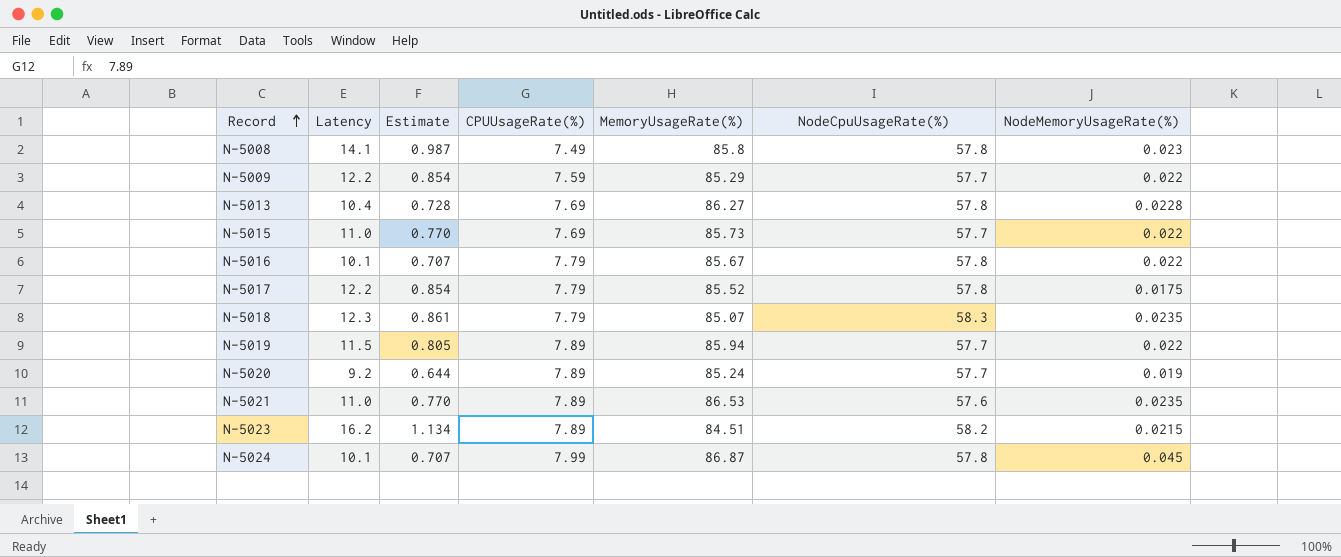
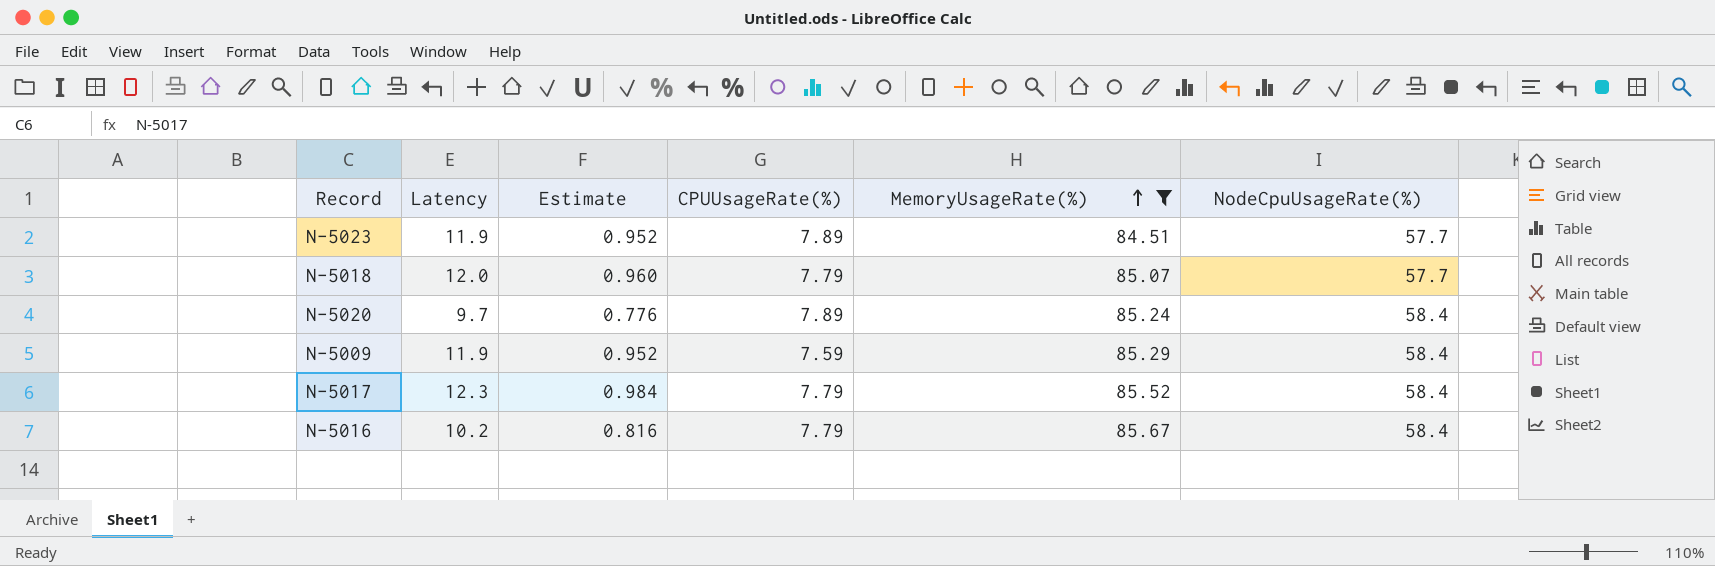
filter: none -> MemoryUsageRate(%) <= 85.67
row order: Record ascending -> MemoryUsageRate(%) ascending
column NodeMemoryUsageRate(%) | position: 7 -> none
column Estimate | formula: [Latency] * 0.07 -> [Latency] * 0.08
N-5023 | Latency: 16.2 -> 11.9
N-5023 | NodeCpuUsageRate(%): 58.2 -> 57.7
N-5018 | Latency: 12.3 -> 12.0
N-5018 | NodeCpuUsageRate(%): 58.3 -> 57.7
N-5020 | Latency: 9.2 -> 9.7
N-5020 | NodeCpuUsageRate(%): 57.7 -> 58.4
N-5009 | Latency: 12.2 -> 11.9
N-5009 | NodeCpuUsageRate(%): 57.7 -> 58.4
N-5017 | Latency: 12.2 -> 12.3
N-5017 | NodeCpuUsageRate(%): 57.8 -> 58.4
N-5016 | Latency: 10.1 -> 10.2
N-5016 | NodeCpuUsageRate(%): 57.8 -> 58.4

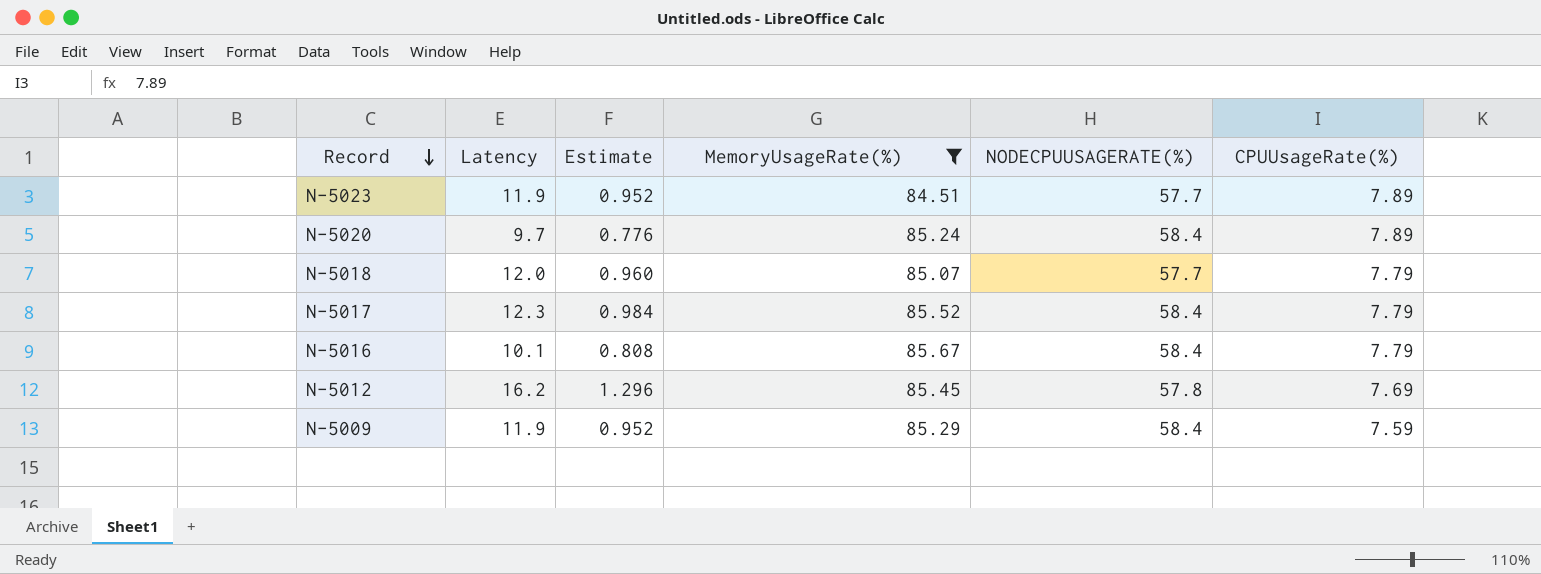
row order: MemoryUsageRate(%) ascending -> Record descending
column name: NodeCpuUsageRate(%) -> NODECPUUSAGERATE(%)
column CPUUsageRate(%) | position: 4 -> 6
N-5016 | Latency: 10.2 -> 10.1
N-5016 | Estimate: 0.816 -> 0.808
row N-5012: none -> 16.2 | 1.296 | 85.45 | 57.8 | 7.69

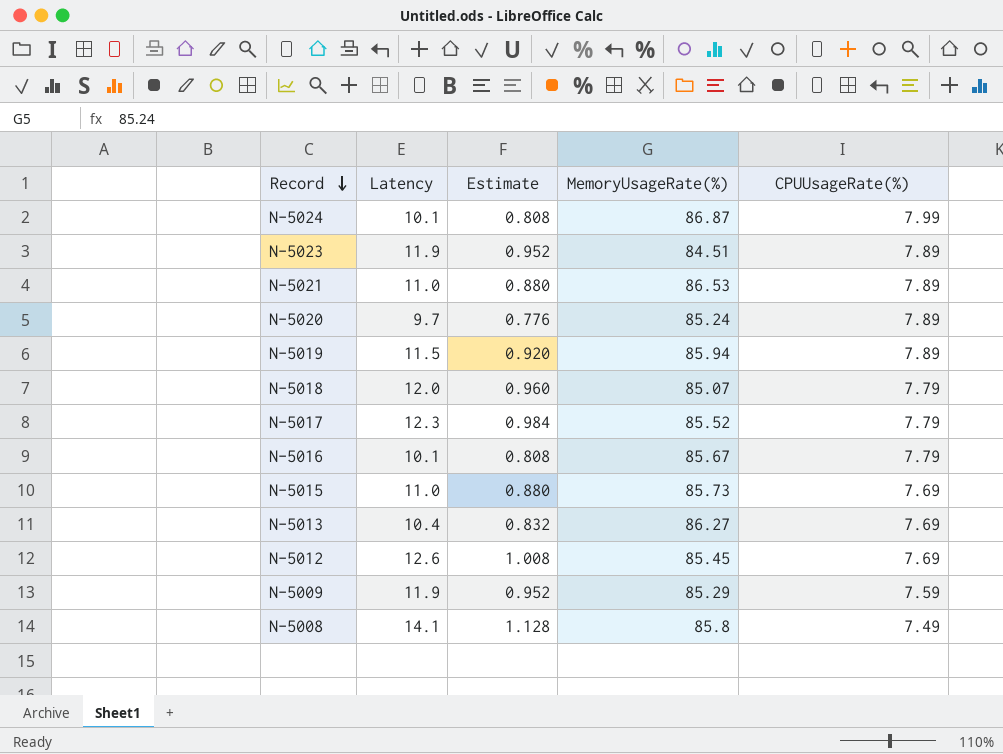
filter: MemoryUsageRate(%) <= 85.67 -> none
column NODECPUUSAGERATE(%) | position: 5 -> none
N-5012 | Latency: 16.2 -> 12.6
N-5012 | Estimate: 1.296 -> 1.008

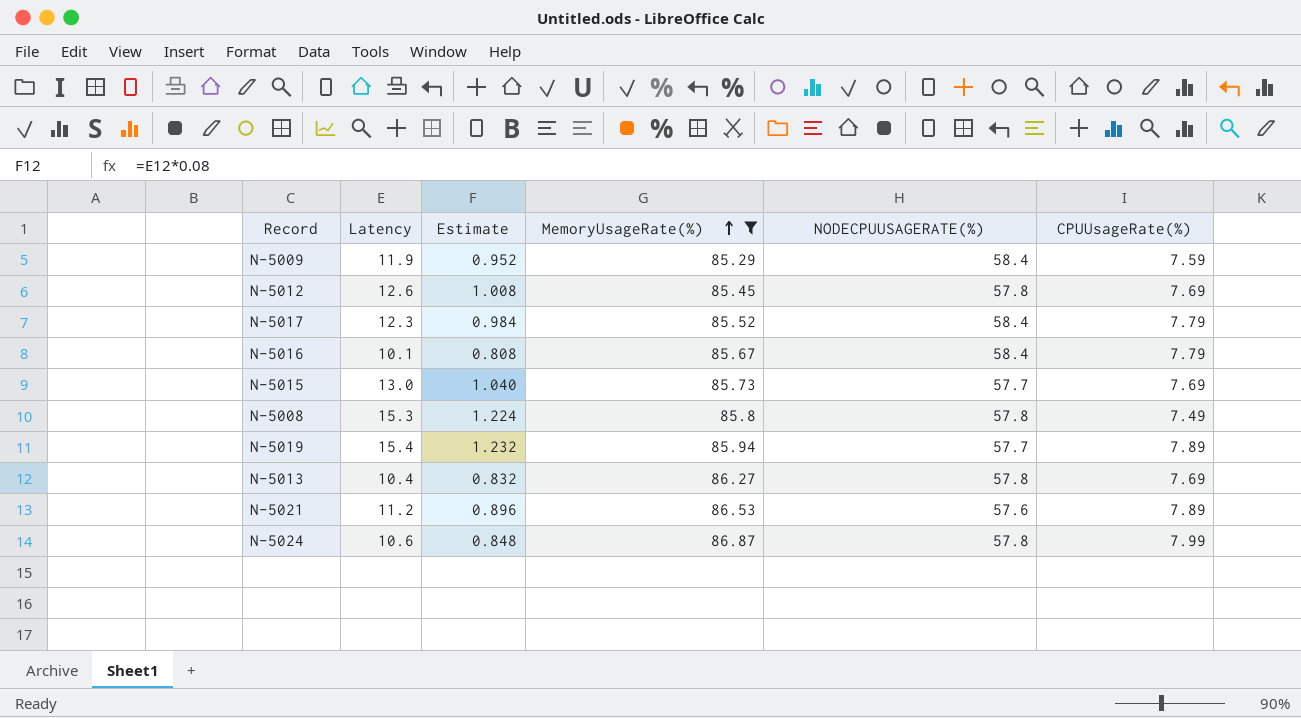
filter: none -> MemoryUsageRate(%) >= 85.29
row order: Record descending -> MemoryUsageRate(%) ascending
column NODECPUUSAGERATE(%) | position: none -> 5
N-5015 | Latency: 11.0 -> 13.0
N-5015 | Estimate: 0.880 -> 1.040
N-5008 | Latency: 14.1 -> 15.3
N-5008 | Estimate: 1.128 -> 1.224
N-5019 | Latency: 11.5 -> 15.4
N-5019 | Estimate: 0.920 -> 1.232
N-5021 | Latency: 11.0 -> 11.2
N-5021 | Estimate: 0.880 -> 0.896
N-5024 | Latency: 10.1 -> 10.6
N-5024 | Estimate: 0.808 -> 0.848

